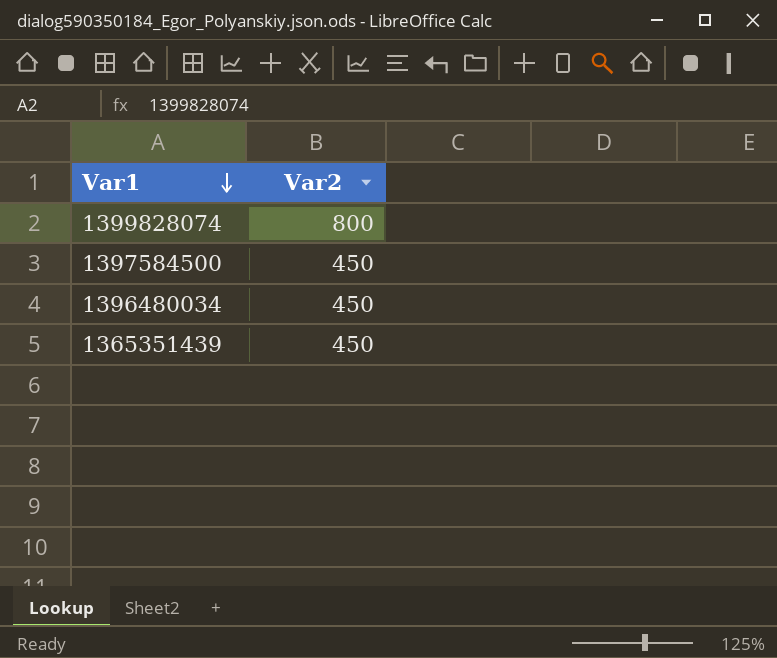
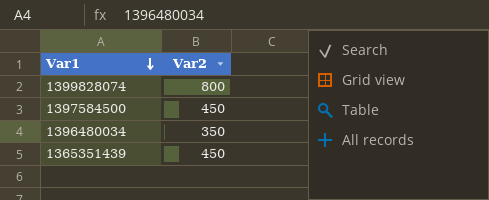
1396480034 | Var2: 450 -> 350

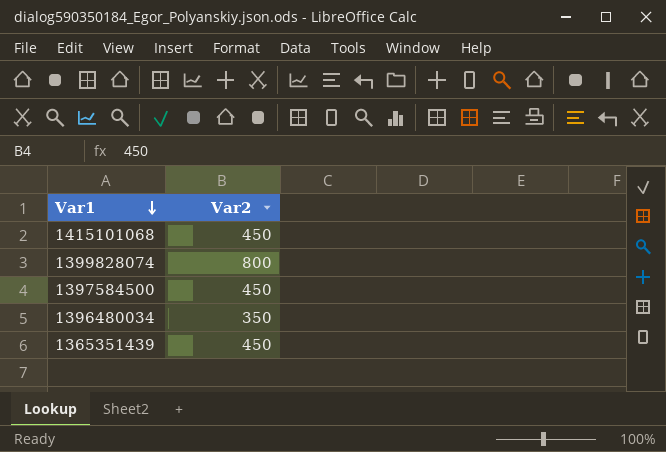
row 1415101068: none -> 450

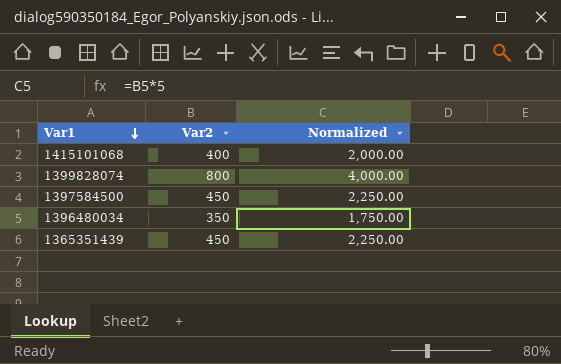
column Normalized | formula: none -> [Var2] * 5
1415101068 | Var2: 450 -> 400

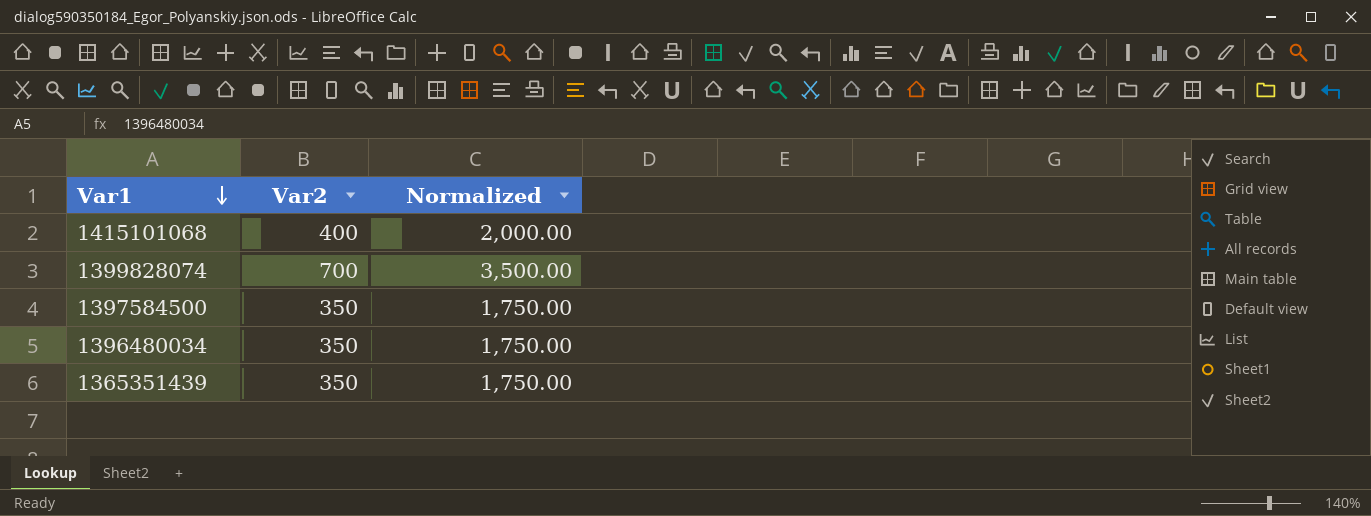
1399828074 | Var2: 800 -> 700
1399828074 | Normalized: 4,000.00 -> 3,500.00
1397584500 | Var2: 450 -> 350
1397584500 | Normalized: 2,250.00 -> 1,750.00
1365351439 | Var2: 450 -> 350
1365351439 | Normalized: 2,250.00 -> 1,750.00

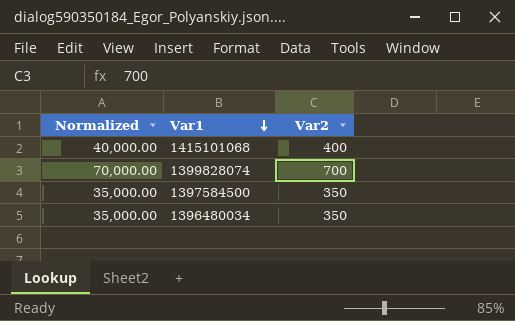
column Normalized | formula: [Var2] * 5 -> [Var2] * 100
column Normalized | position: 3 -> 1
row 1365351439: 350 | 1,750.00 -> none

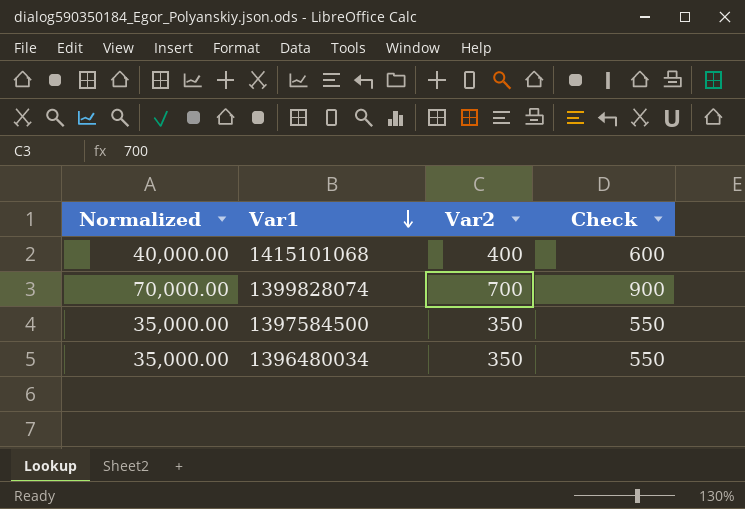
column Check | formula: none -> [Var2] + 200

